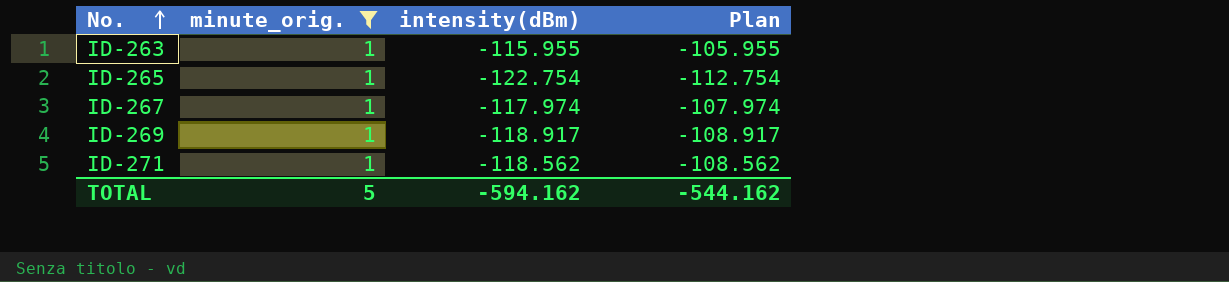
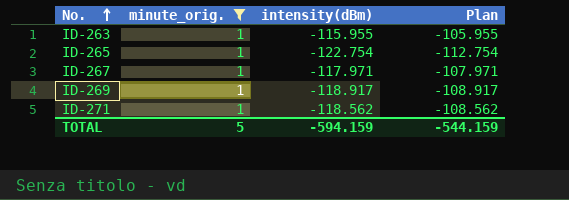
ID-267 | intensity(dBm): -117.974 -> -117.971
ID-267 | Plan: -107.974 -> -107.971
TOTAL | intensity(dBm): -594.162 -> -594.159
TOTAL | Plan: -544.162 -> -544.159

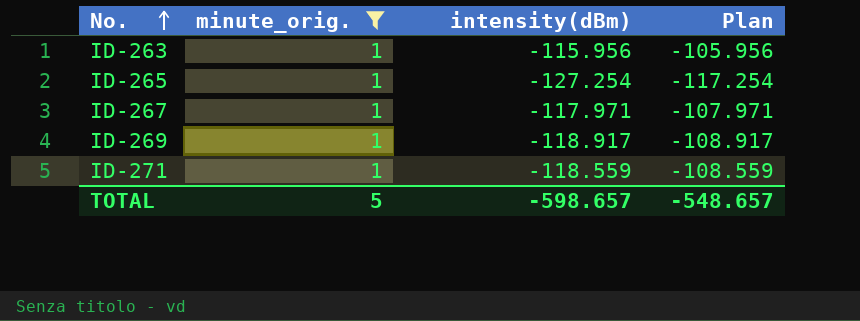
ID-263 | intensity(dBm): -115.955 -> -115.956
ID-263 | Plan: -105.955 -> -105.956
ID-265 | intensity(dBm): -122.754 -> -127.254
ID-265 | Plan: -112.754 -> -117.254
ID-271 | intensity(dBm): -118.562 -> -118.559
ID-271 | Plan: -108.562 -> -108.559
TOTAL | intensity(dBm): -594.159 -> -598.657
TOTAL | Plan: -544.159 -> -548.657

